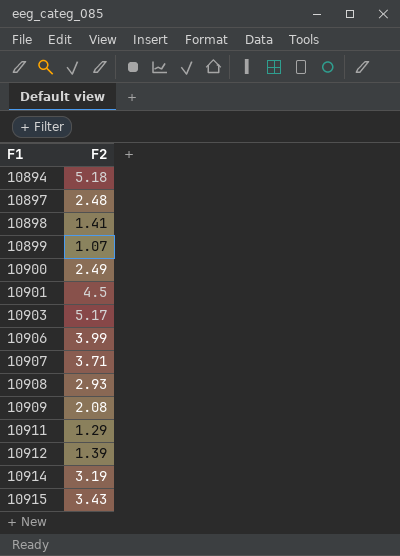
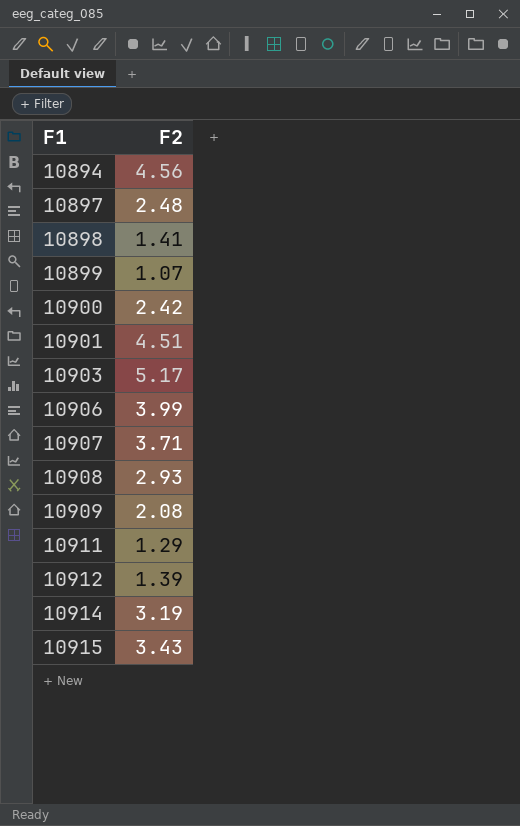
10894 | F2: 5.18 -> 4.56
10900 | F2: 2.49 -> 2.42
10901 | F2: 4.5 -> 4.51

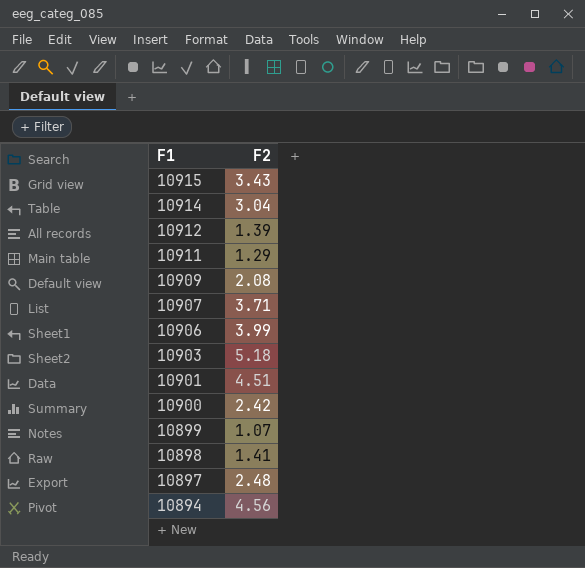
row order: F1 ascending -> F1 descending
row 10908: 2.93 -> none
10914 | F2: 3.19 -> 3.04
10903 | F2: 5.17 -> 5.18

